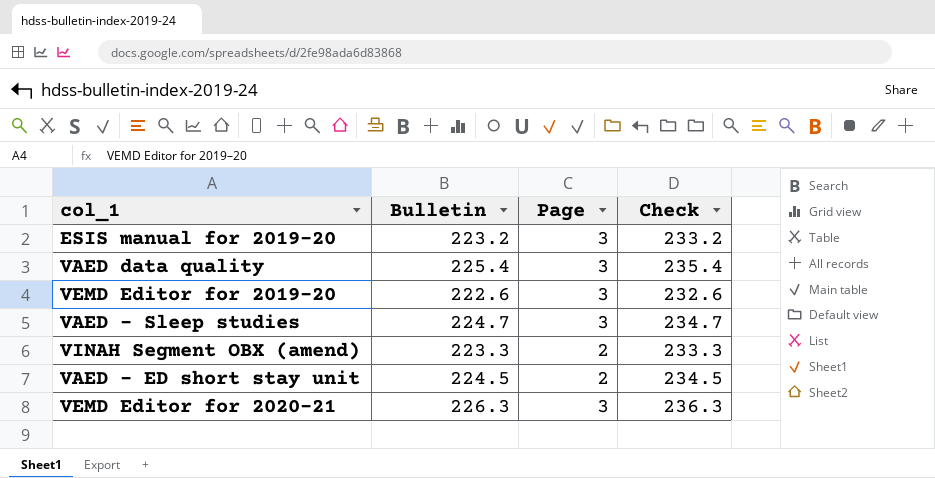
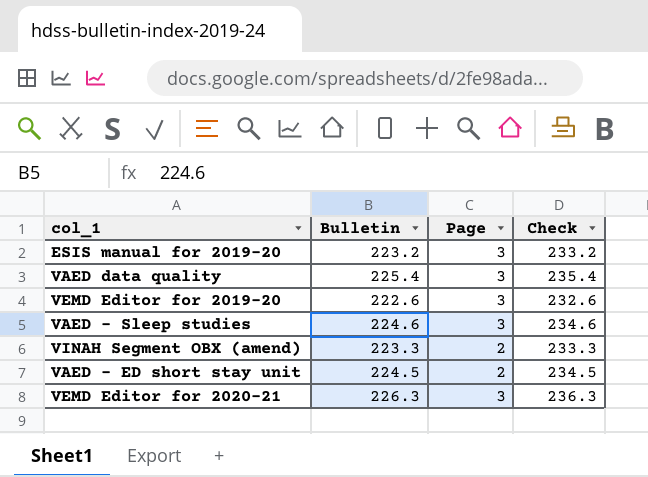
VAED - Sleep studies | Bulletin: 224.7 -> 224.6
VAED - Sleep studies | Check: 234.7 -> 234.6

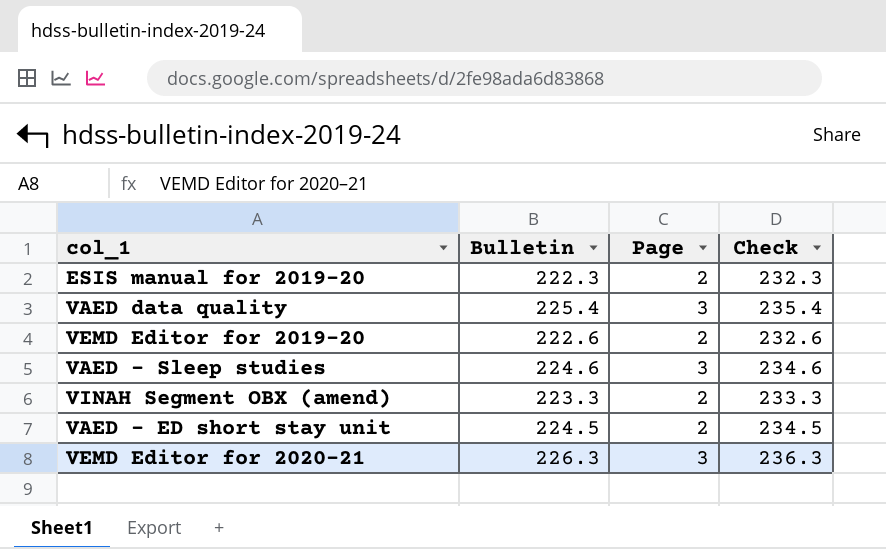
ESIS manual for 2019–20 | Bulletin: 223.2 -> 222.3
ESIS manual for 2019–20 | Page: 3 -> 2
ESIS manual for 2019–20 | Check: 233.2 -> 232.3
VEMD Editor for 2019–20 | Page: 3 -> 2

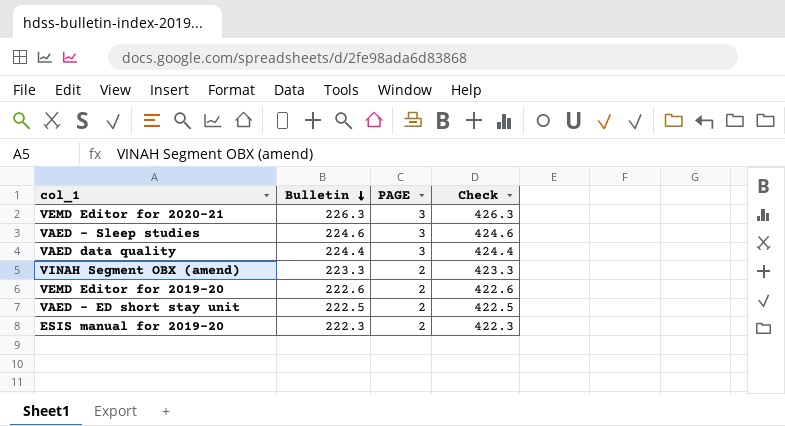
row order: none -> Bulletin descending
column name: Page -> PAGE
column Check | formula: [Bulletin] + 10 -> [Bulletin] + 200
VAED data quality | Bulletin: 225.4 -> 224.4
VAED - ED short stay unit | Bulletin: 224.5 -> 222.5

